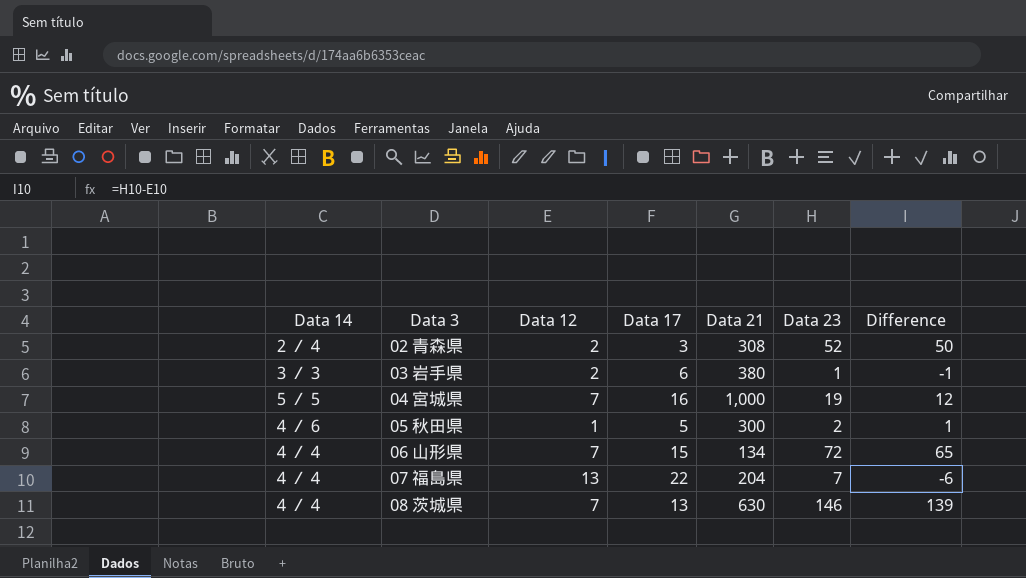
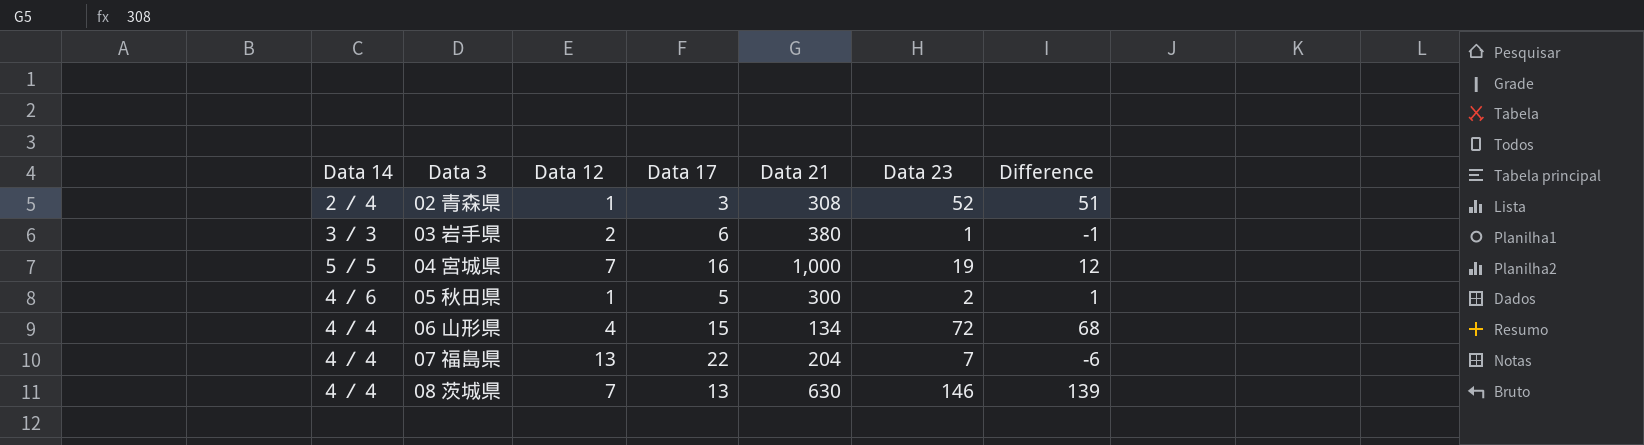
02 青森県 | Data 12: 2 -> 1
02 青森県 | Difference: 50 -> 51
06 山形県 | Data 12: 7 -> 4
06 山形県 | Difference: 65 -> 68

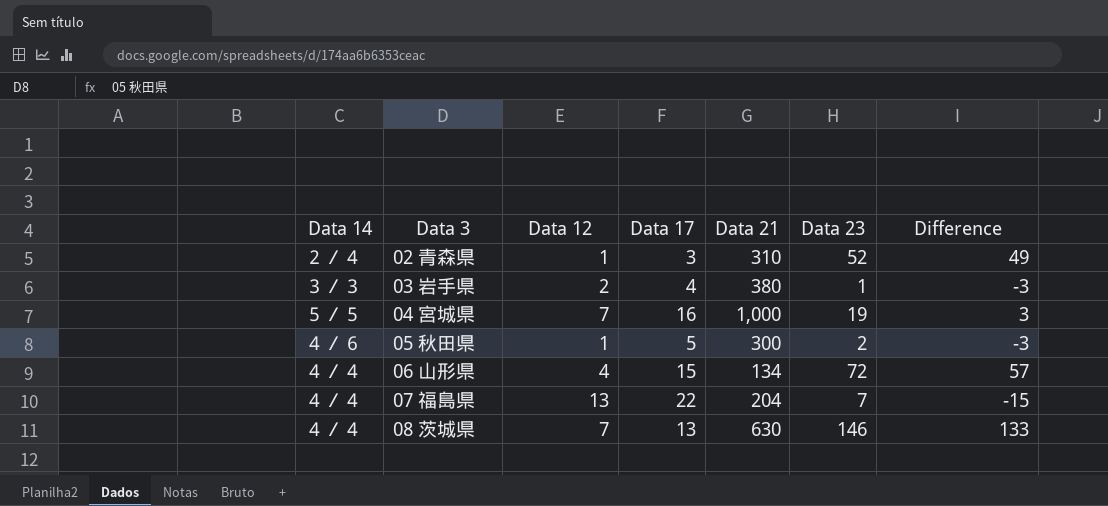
column Difference | formula: [Data 23] - [Data 12] -> [Data 23] - [Data 17]
02 青森県 | Data 21: 308 -> 310
03 岩手県 | Data 17: 6 -> 4

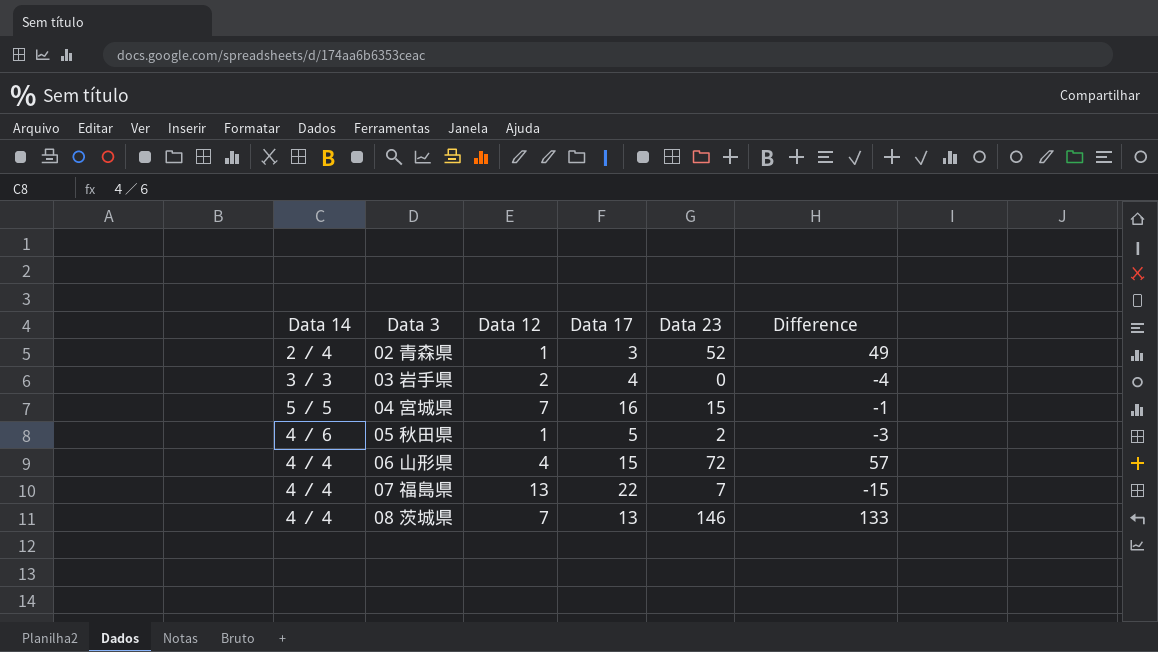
column Data 21 | position: 5 -> none
03 岩手県 | Data 23: 1 -> 0
03 岩手県 | Difference: -3 -> -4
04 宮城県 | Data 23: 19 -> 15
04 宮城県 | Difference: 3 -> -1

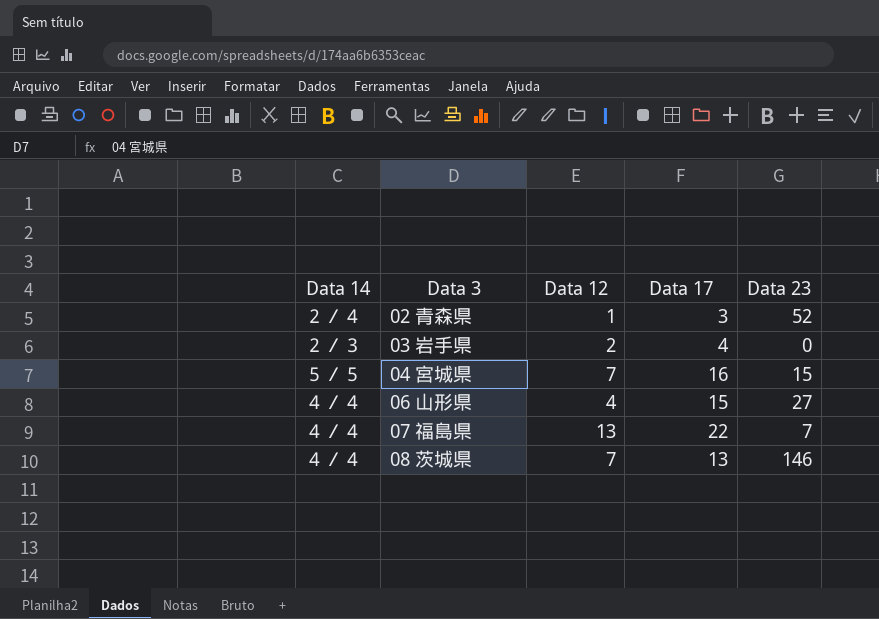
column Difference | formula: [Data 23] - [Data 17] -> none
row 05 秋田県: ４／６ | 1 | 5 | 2 | -3 -> none
03 岩手県 | Data 14: ３／３ -> ２／３
06 山形県 | Data 23: 72 -> 27

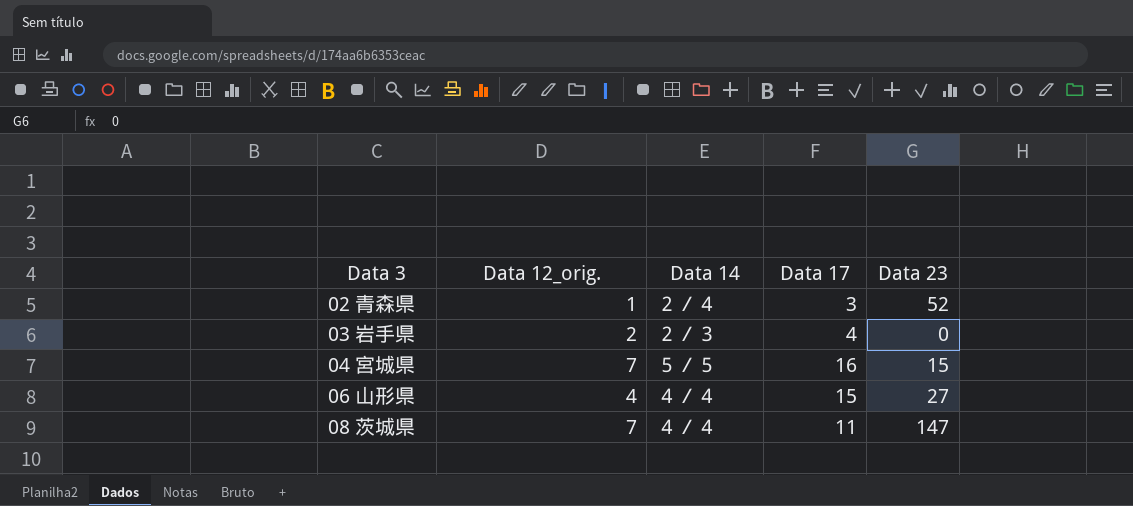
column name: Data 12 -> Data 12_orig.
column Data 14 | position: 1 -> 3
row 07 福島県: ４／４ | 13 | 22 | 7 -> none
08 茨城県 | Data 17: 13 -> 11
08 茨城県 | Data 23: 146 -> 147

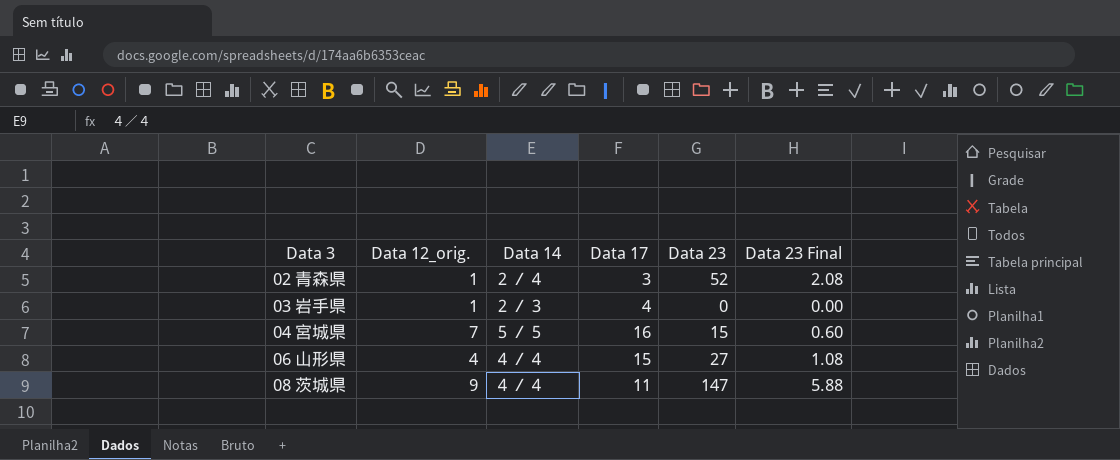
column Data 23 Final | formula: none -> [Data 23] * 0.04
03 岩手県 | Data 12_orig.: 2 -> 1
08 茨城県 | Data 12_orig.: 7 -> 9

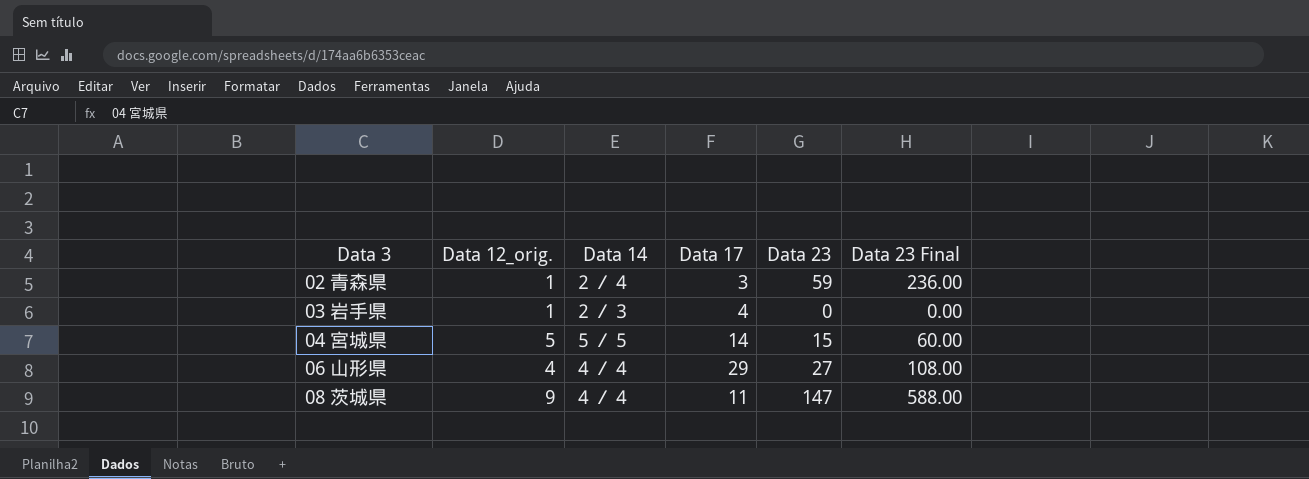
column Data 23 Final | formula: [Data 23] * 0.04 -> [Data 23] * 4
02 青森県 | Data 23: 52 -> 59
04 宮城県 | Data 12_orig.: 7 -> 5
04 宮城県 | Data 17: 16 -> 14
06 山形県 | Data 17: 15 -> 29

